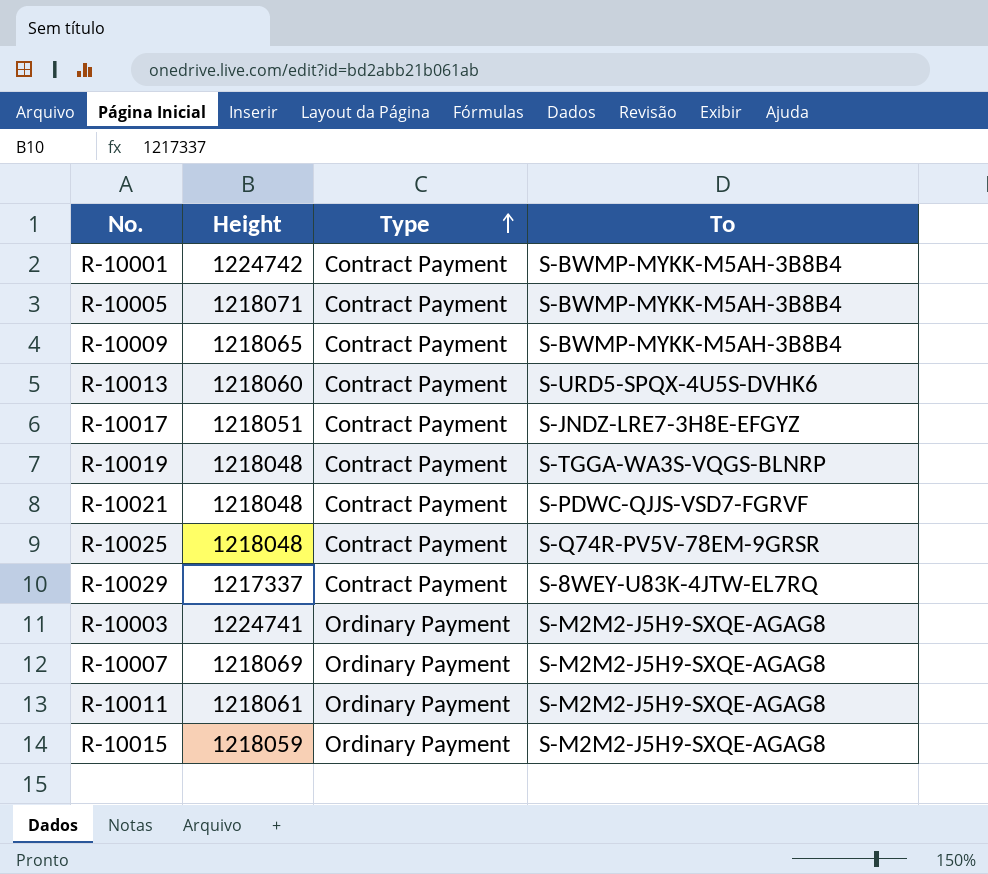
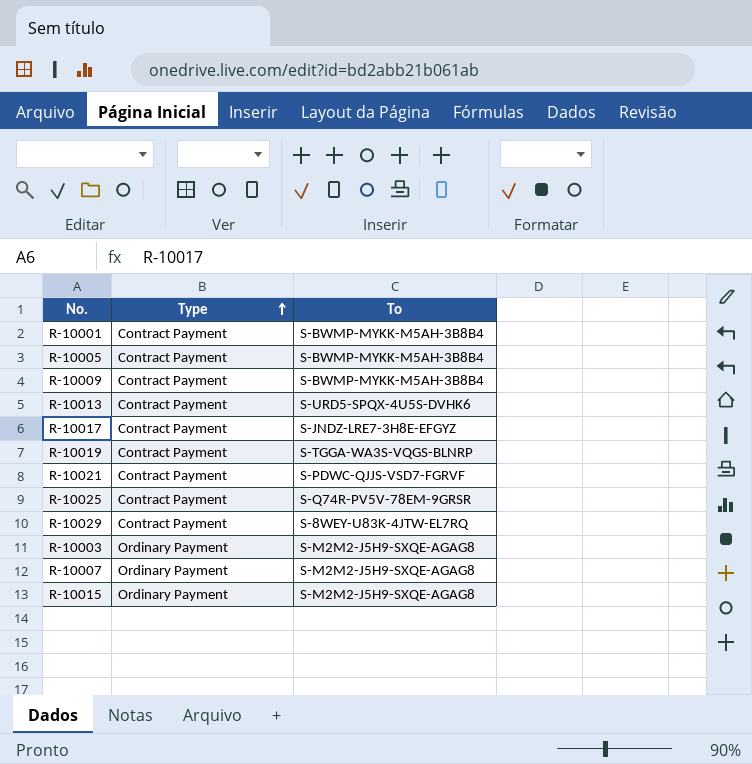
column Height | position: 2 -> none
row R-10011: 1218061 | Ordinary Payment | S-M2M2-J5H9-SXQE-AGAG8 -> none

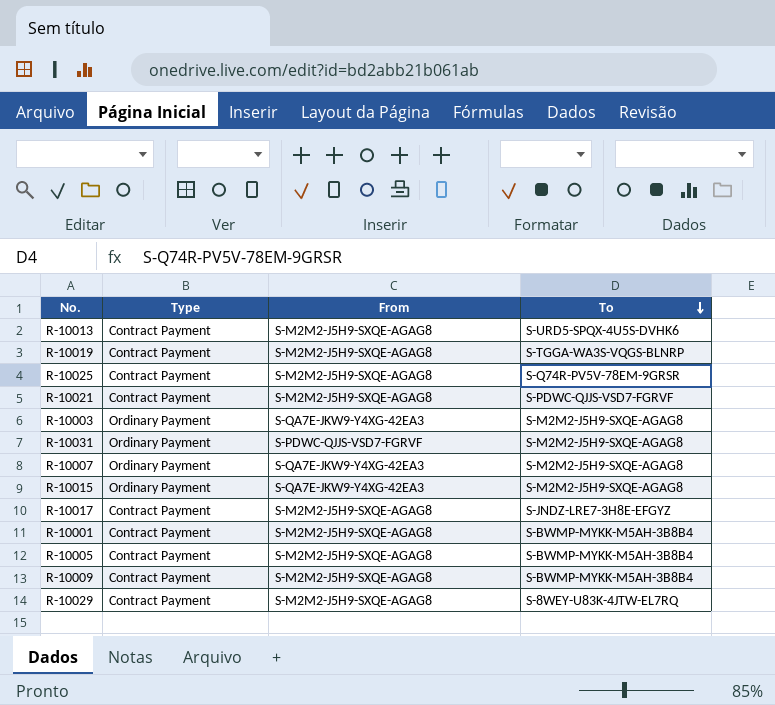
row order: Type ascending -> To descending
column From | position: none -> 3
row R-10031: none -> Ordinary Payment | S-PDWC-QJJS-VSD7-FGRVF | S-M2M2-J5H9-SXQE-AGAG8

